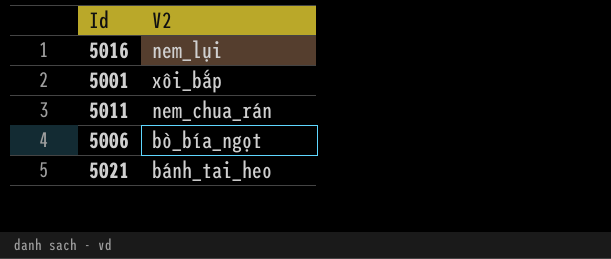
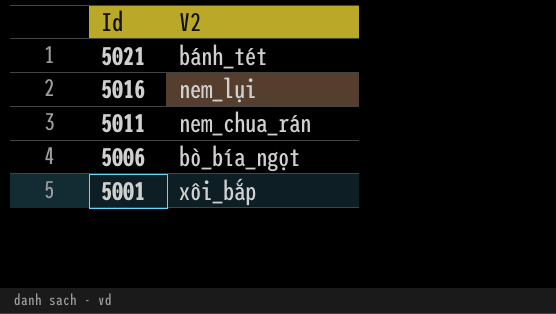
row order: none -> Id descending
5021 | V2: bánh_tai_heo -> bánh_tét

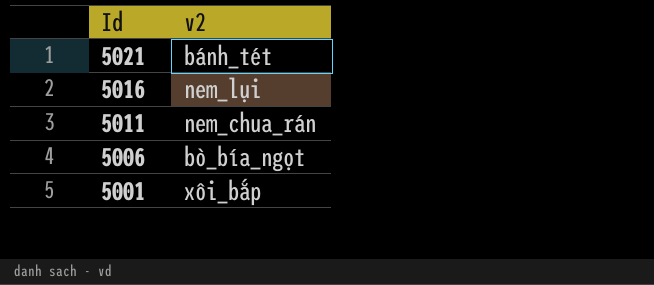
column name: V2 -> v2

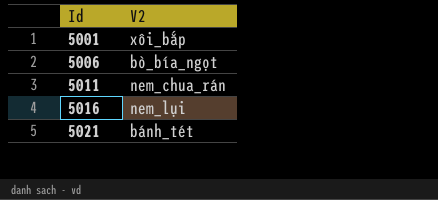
row order: Id descending -> Id ascending
column name: v2 -> V2

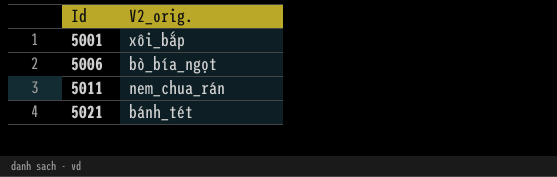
column name: V2 -> V2_orig.
row 5016: nem_lụi -> none

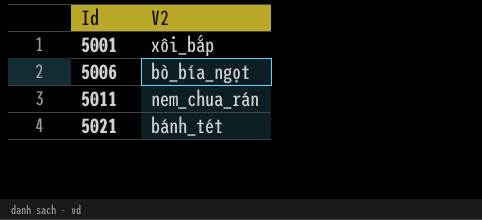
column name: V2_orig. -> V2

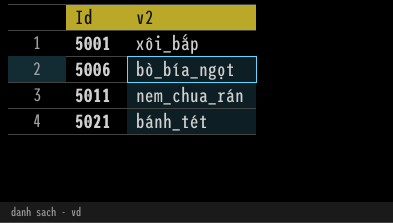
column name: V2 -> v2

